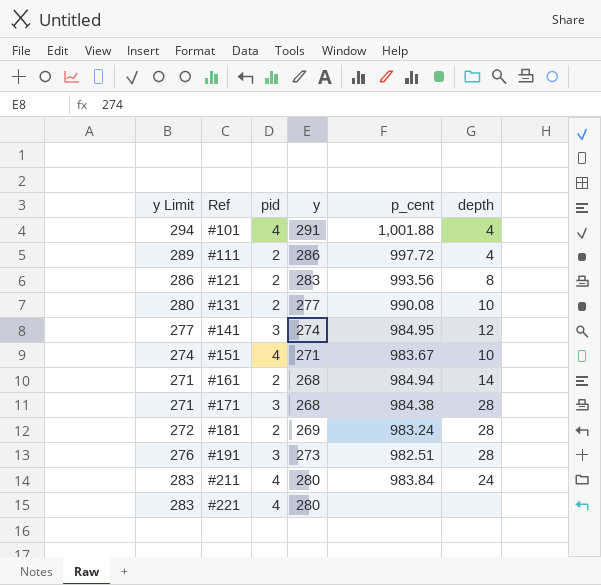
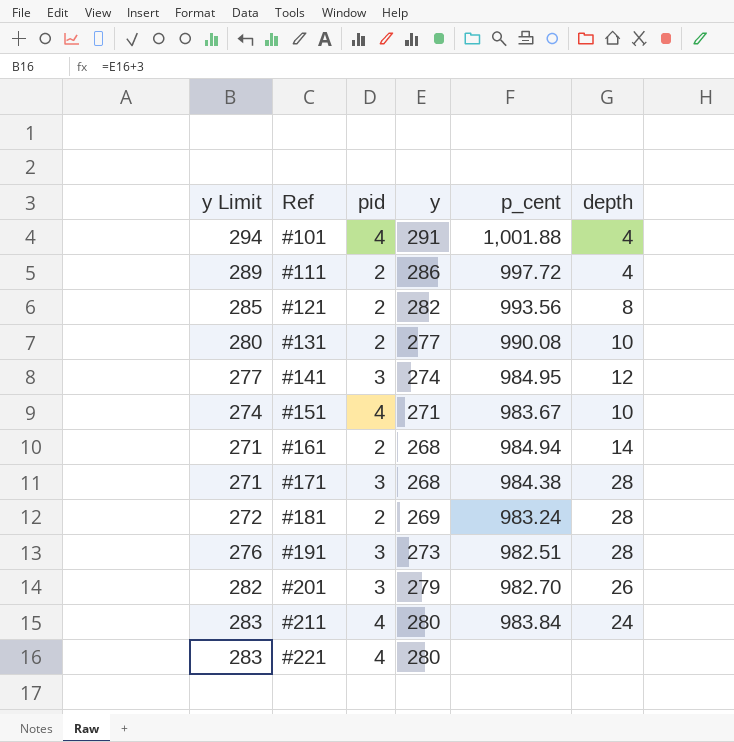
#121 | y Limit: 286 -> 285
#121 | y: 283 -> 282
row #201: none -> 282 | 3 | 279 | 982.70 | 26

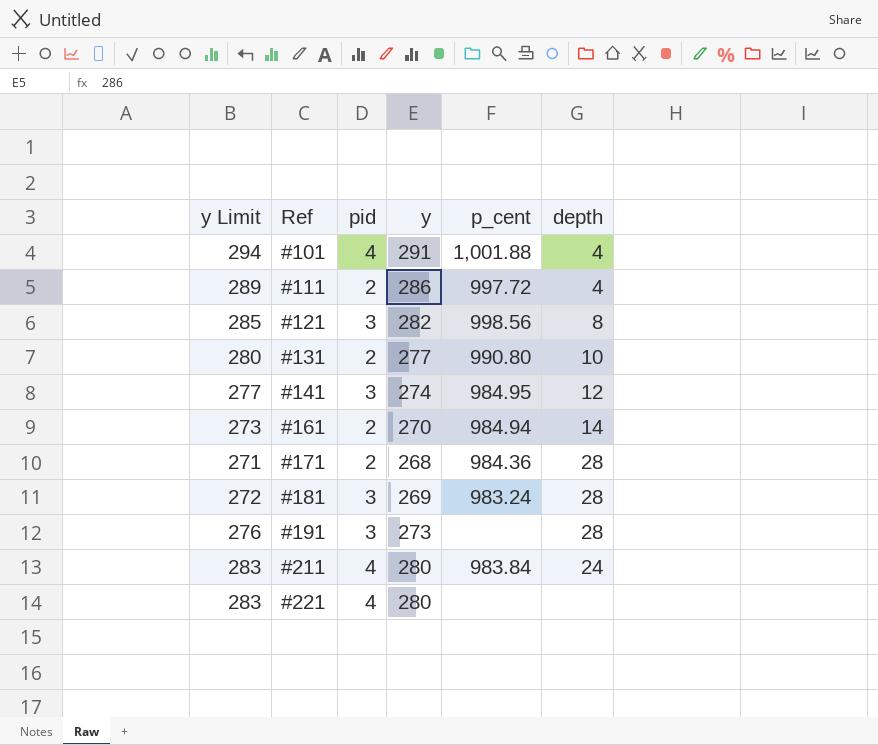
row #151: 274 | 4 | 271 | 983.67 | 10 -> none
row #201: 282 | 3 | 279 | 982.70 | 26 -> none
#121 | pid: 2 -> 3
#121 | p_cent: 993.56 -> 998.56
#131 | p_cent: 990.08 -> 990.80
#161 | y Limit: 271 -> 273
#161 | y: 268 -> 270
#171 | pid: 3 -> 2
#171 | p_cent: 984.38 -> 984.36
#181 | pid: 2 -> 3
#191 | p_cent: 982.51 -> none

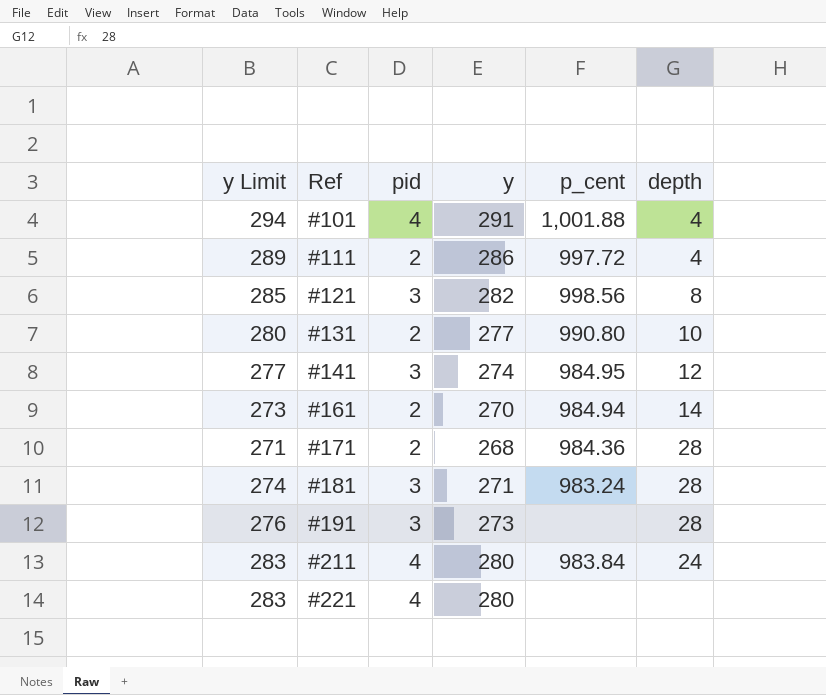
#181 | y Limit: 272 -> 274
#181 | y: 269 -> 271

